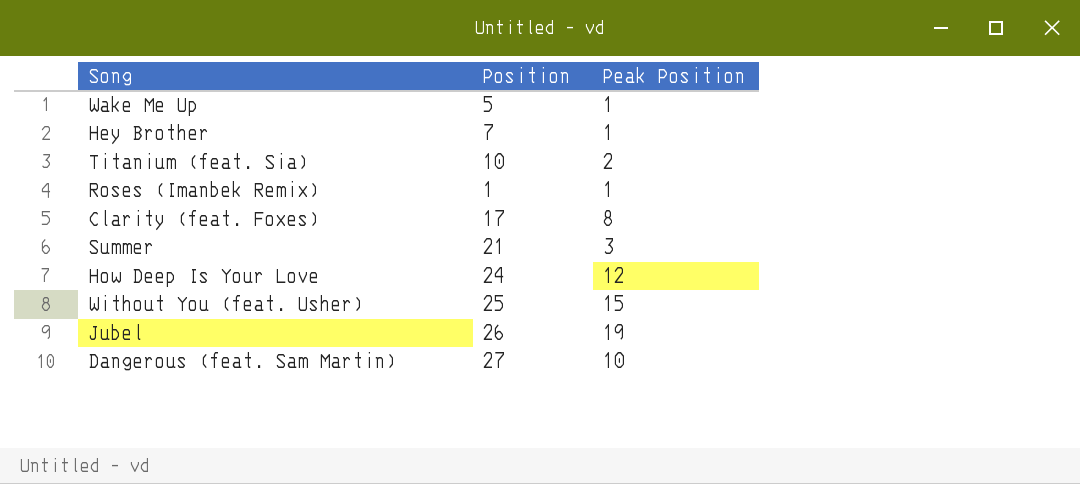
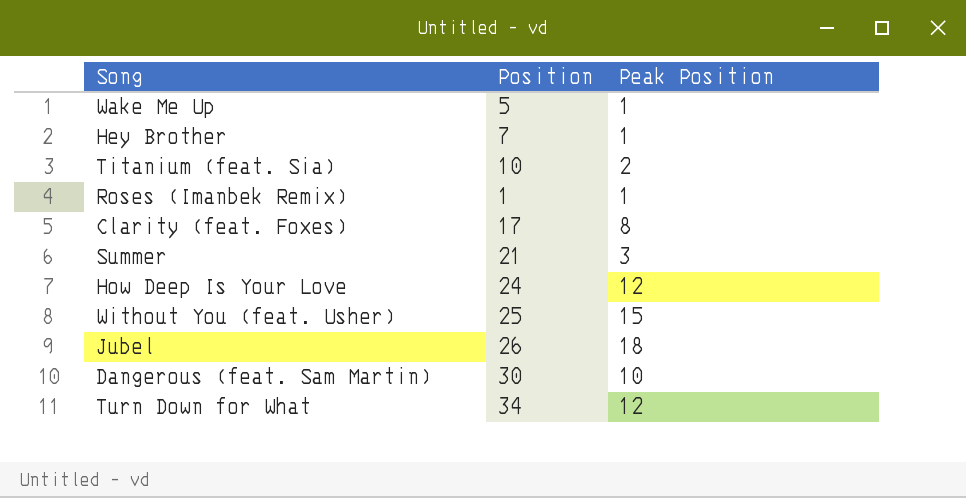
Jubel | Peak Position: 19 -> 18
Dangerous (feat. Sam Martin) | Position: 27 -> 30
row Turn Down for What: none -> 34 | 12

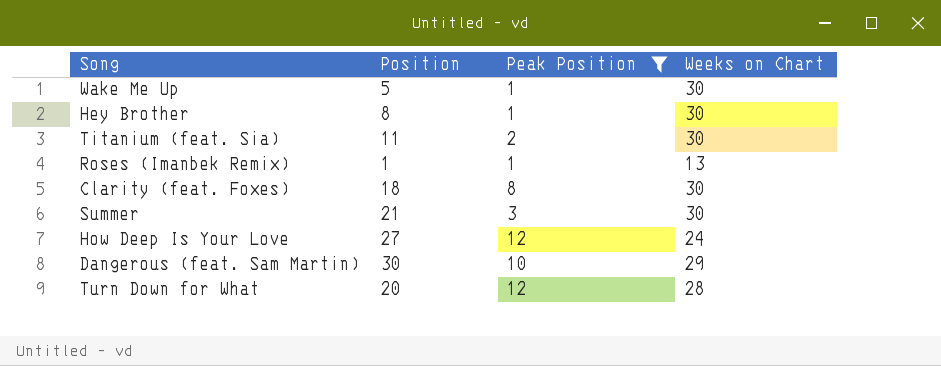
filter: none -> Peak Position <= 12
column Weeks on Chart | position: none -> 4
Hey Brother | Position: 7 -> 8
Titanium (feat. Sia) | Position: 10 -> 11
Clarity (feat. Foxes) | Position: 17 -> 18
How Deep Is Your Love | Position: 24 -> 27
Turn Down for What | Position: 34 -> 20

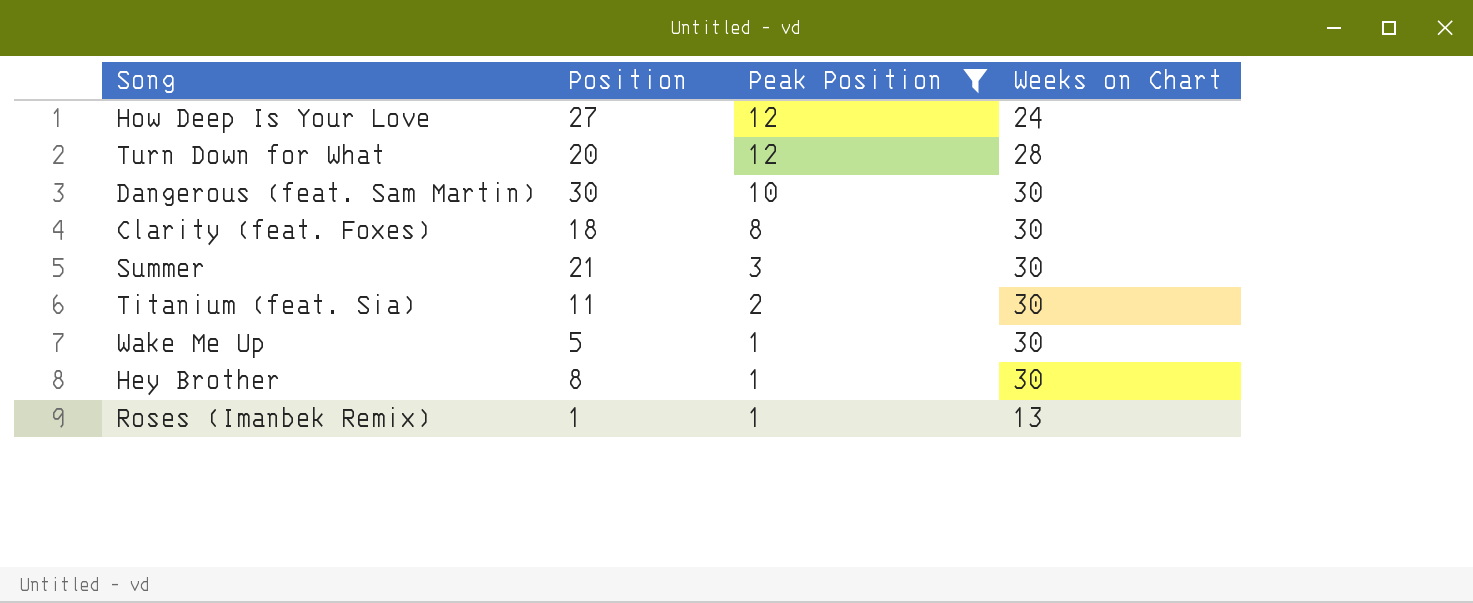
row order: none -> Peak Position descending
Dangerous (feat. Sam Martin) | Weeks on Chart: 29 -> 30

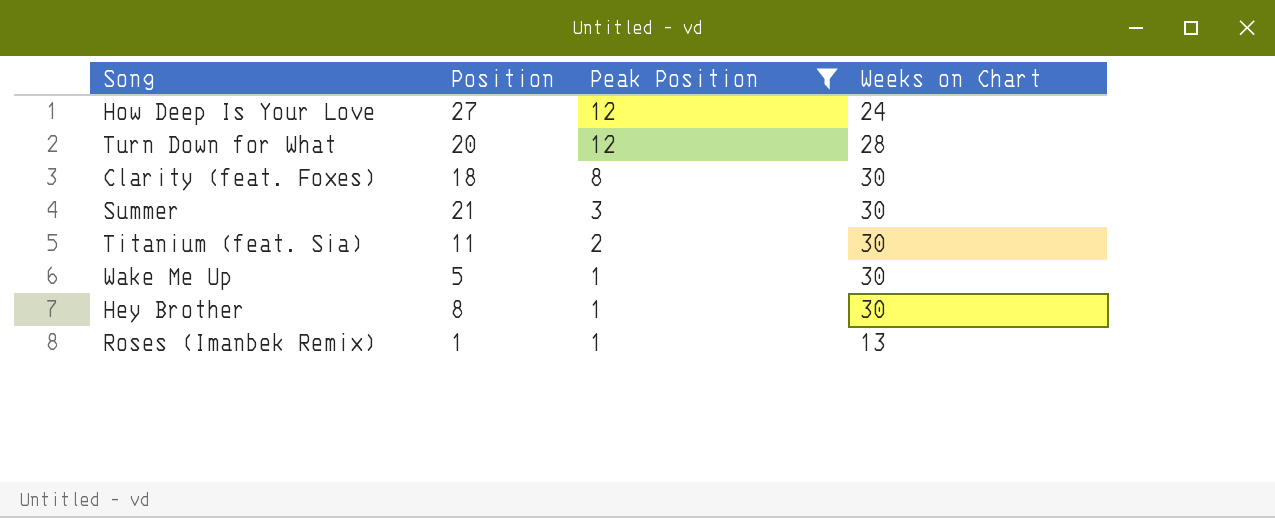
row Dangerous (feat. Sam Martin): 30 | 10 | 30 -> none

